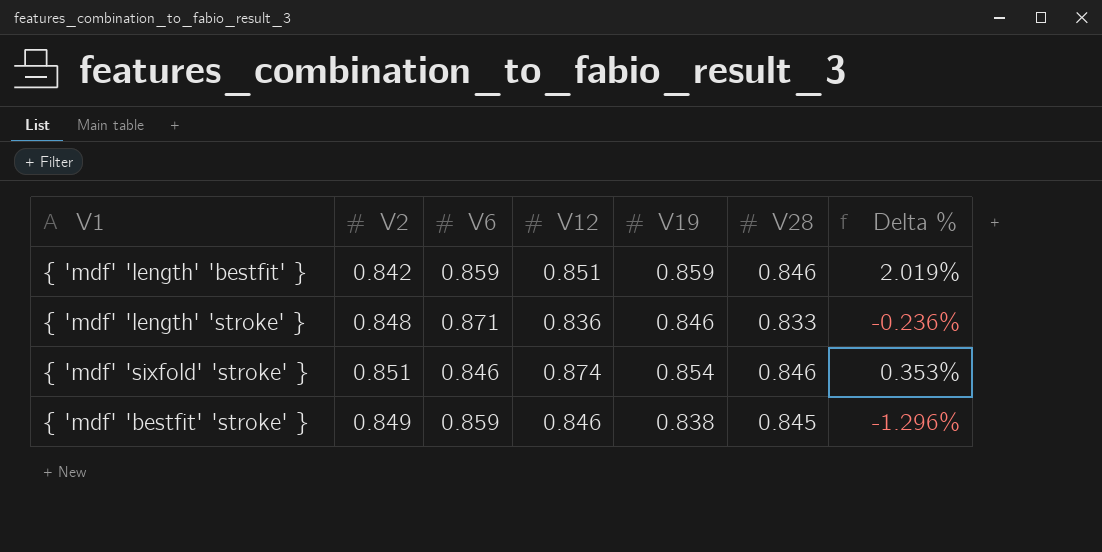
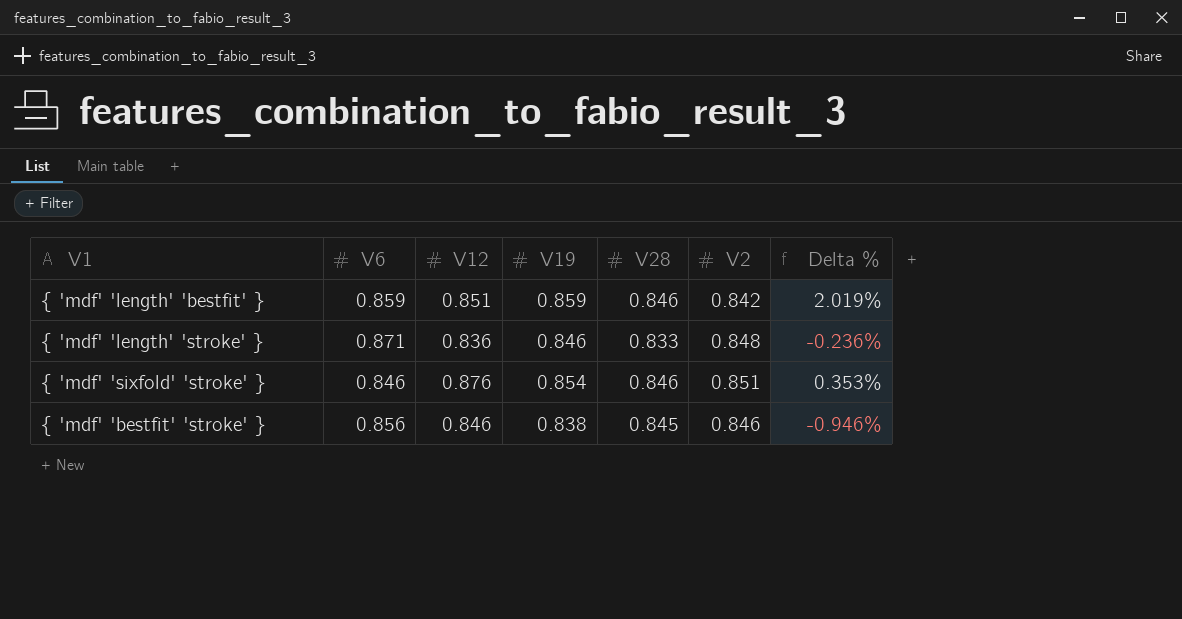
column V2 | position: 2 -> 6
{ 'mdf' 'sixfold' 'stroke' } | V12: 0.874 -> 0.876
{ 'mdf' 'bestfit' 'stroke' } | V6: 0.859 -> 0.856
{ 'mdf' 'bestfit' 'stroke' } | V2: 0.849 -> 0.846
{ 'mdf' 'bestfit' 'stroke' } | Delta %: -1.296% -> -0.946%

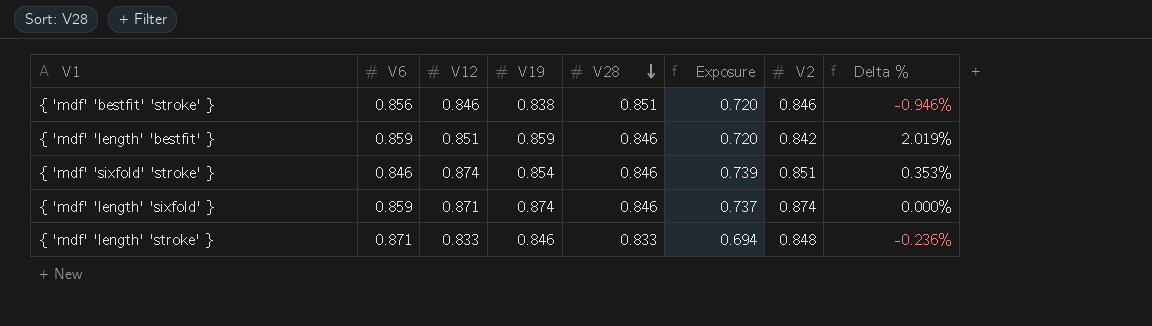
row order: none -> V28 descending
column Exposure | formula: none -> [V12] * [V28]
{ 'mdf' 'bestfit' 'stroke' } | V28: 0.845 -> 0.851
{ 'mdf' 'sixfold' 'stroke' } | V12: 0.876 -> 0.874
row { 'mdf' 'length' 'sixfold' }: none -> 0.859 | 0.871 | 0.874 | 0.846 | 0.737 | 0.874 | 0.000%
{ 'mdf' 'length' 'stroke' } | V12: 0.836 -> 0.833

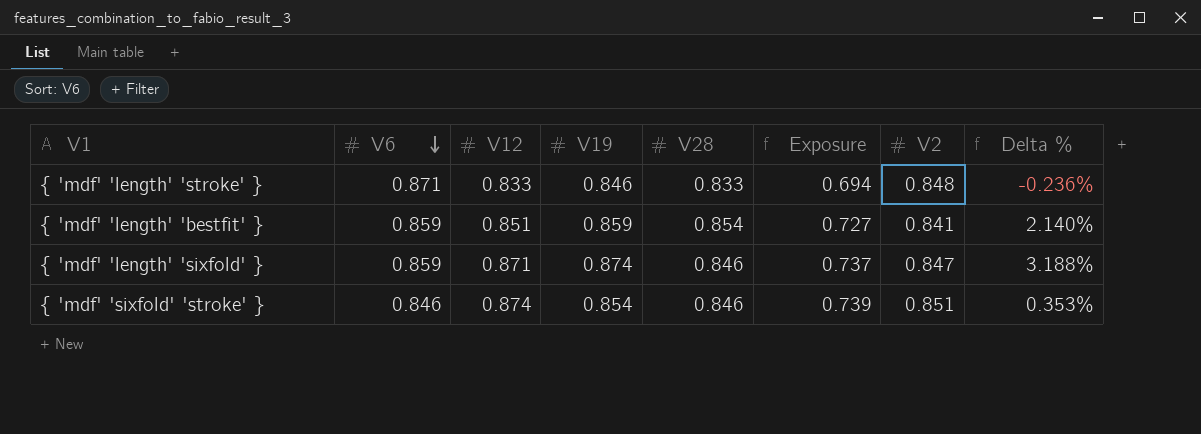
row order: V28 descending -> V6 descending
row { 'mdf' 'bestfit' 'stroke' }: 0.856 | 0.846 | 0.838 | 0.851 | 0.720 | 0.846 | -0.946% -> none
{ 'mdf' 'length' 'bestfit' } | V28: 0.846 -> 0.854
{ 'mdf' 'length' 'bestfit' } | Exposure: 0.720 -> 0.727
{ 'mdf' 'length' 'bestfit' } | V2: 0.842 -> 0.841
{ 'mdf' 'length' 'bestfit' } | Delta %: 2.019% -> 2.140%
{ 'mdf' 'length' 'sixfold' } | V2: 0.874 -> 0.847
{ 'mdf' 'length' 'sixfold' } | Delta %: 0.000% -> 3.188%

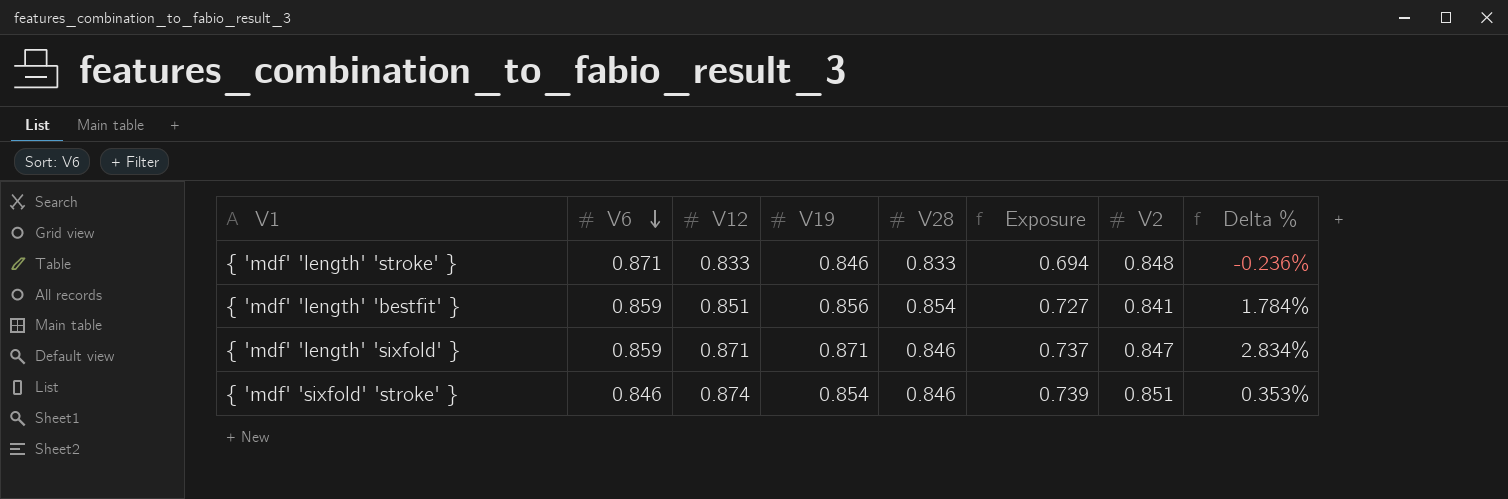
{ 'mdf' 'length' 'bestfit' } | V19: 0.859 -> 0.856
{ 'mdf' 'length' 'bestfit' } | Delta %: 2.140% -> 1.784%
{ 'mdf' 'length' 'sixfold' } | V19: 0.874 -> 0.871
{ 'mdf' 'length' 'sixfold' } | Delta %: 3.188% -> 2.834%

